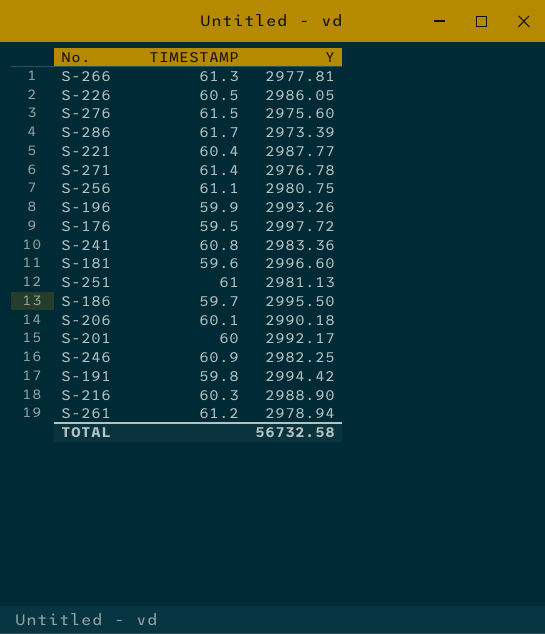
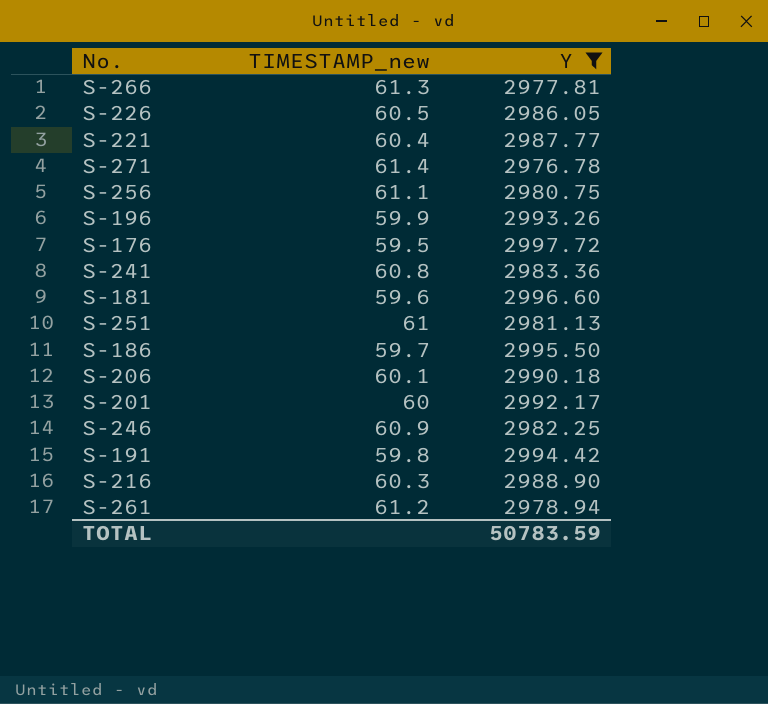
filter: none -> Y >= 2976.78
column name: TIMESTAMP -> TIMESTAMP_new
TOTAL | Y: 56732.58 -> 50783.59

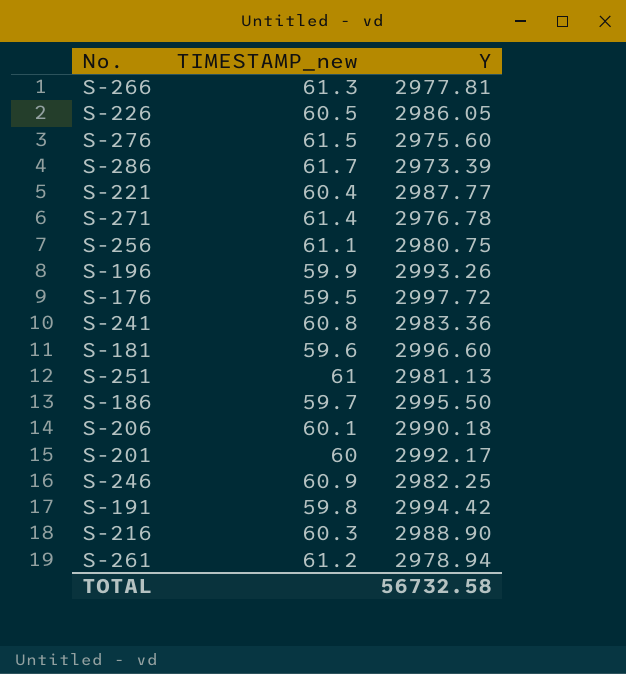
filter: Y >= 2976.78 -> none
TOTAL | Y: 50783.59 -> 56732.58

